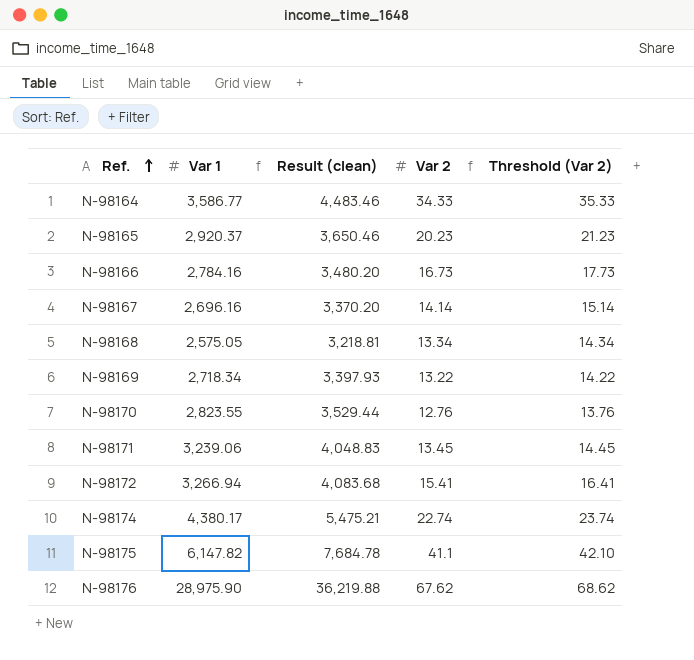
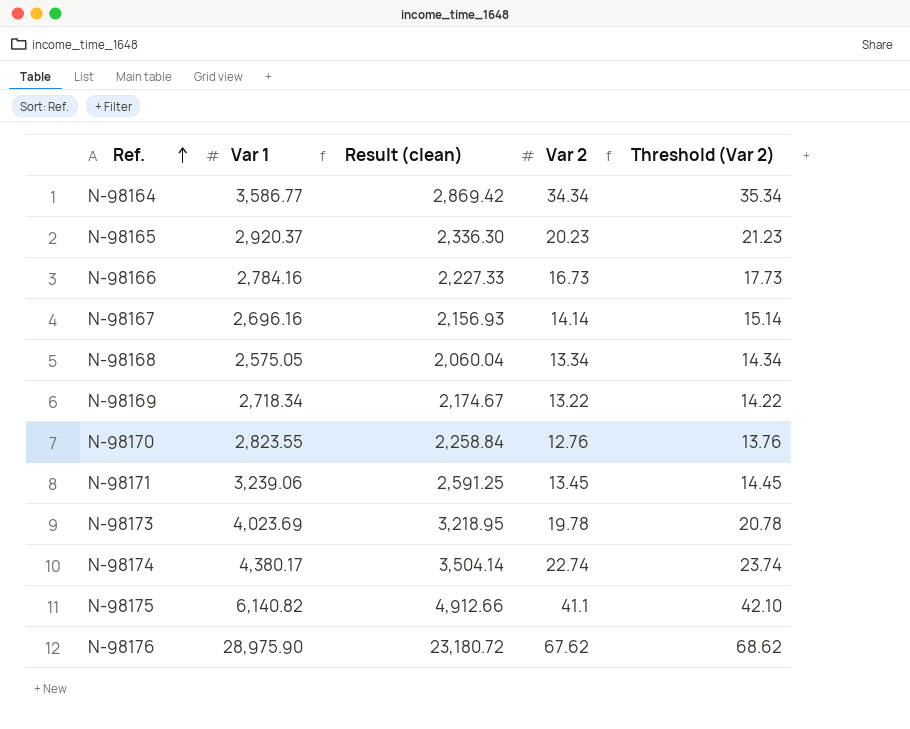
column Result (clean) | formula: [Var 1] * 1.25 -> [Var 1] * 0.8
row N-98172: 3,266.94 | 4,083.68 | 15.41 | 16.41 -> none
N-98164 | Var 2: 34.33 -> 34.34
N-98164 | Threshold (Var 2): 35.33 -> 35.34
row N-98173: none -> 4,023.69 | 3,218.95 | 19.78 | 20.78
N-98175 | Var 1: 6,147.82 -> 6,140.82

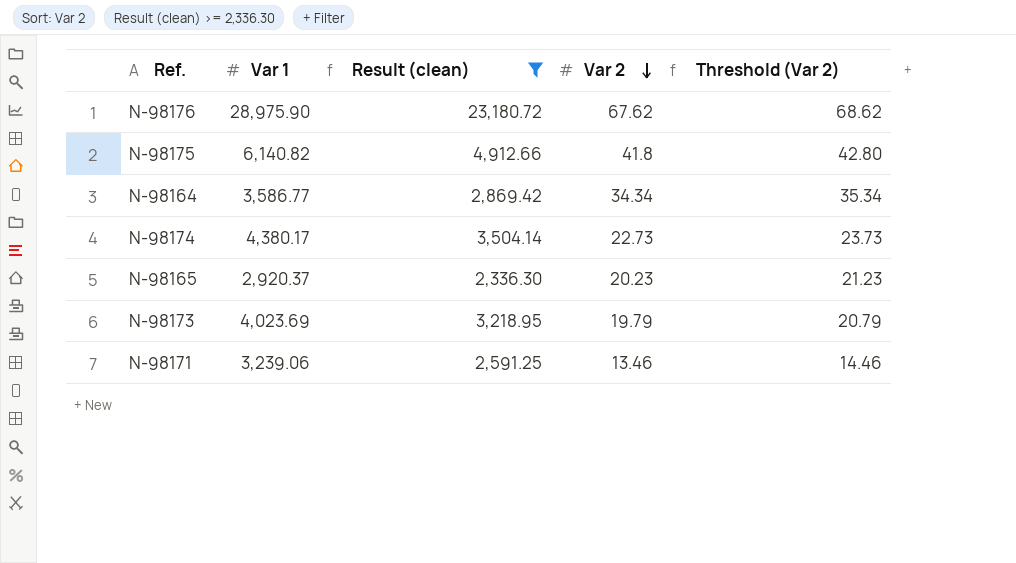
filter: none -> Result (clean) >= 2,336.30
row order: Ref. ascending -> Var 2 descending
N-98175 | Var 2: 41.1 -> 41.8
N-98175 | Threshold (Var 2): 42.10 -> 42.80
N-98174 | Var 2: 22.74 -> 22.73
N-98174 | Threshold (Var 2): 23.74 -> 23.73
N-98173 | Var 2: 19.78 -> 19.79
N-98173 | Threshold (Var 2): 20.78 -> 20.79
N-98171 | Var 2: 13.45 -> 13.46
N-98171 | Threshold (Var 2): 14.45 -> 14.46

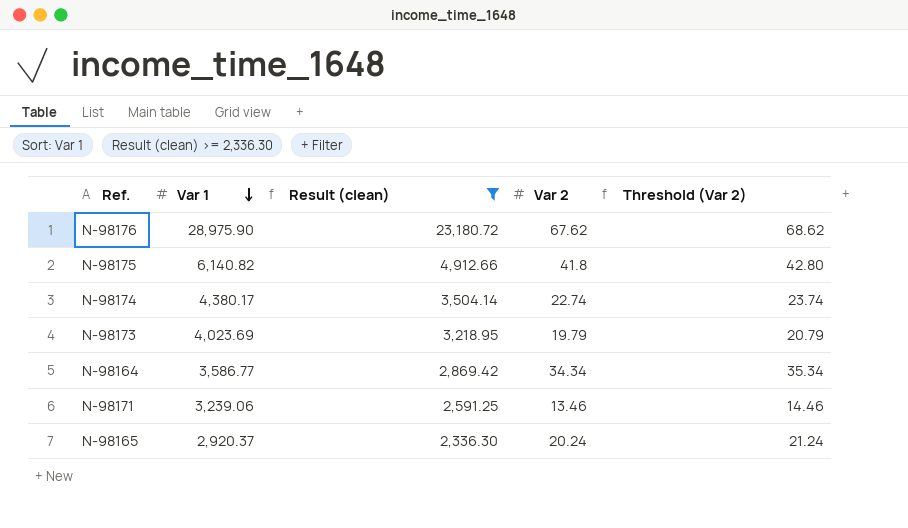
row order: Var 2 descending -> Var 1 descending
N-98174 | Var 2: 22.73 -> 22.74
N-98174 | Threshold (Var 2): 23.73 -> 23.74
N-98165 | Var 2: 20.23 -> 20.24
N-98165 | Threshold (Var 2): 21.23 -> 21.24

